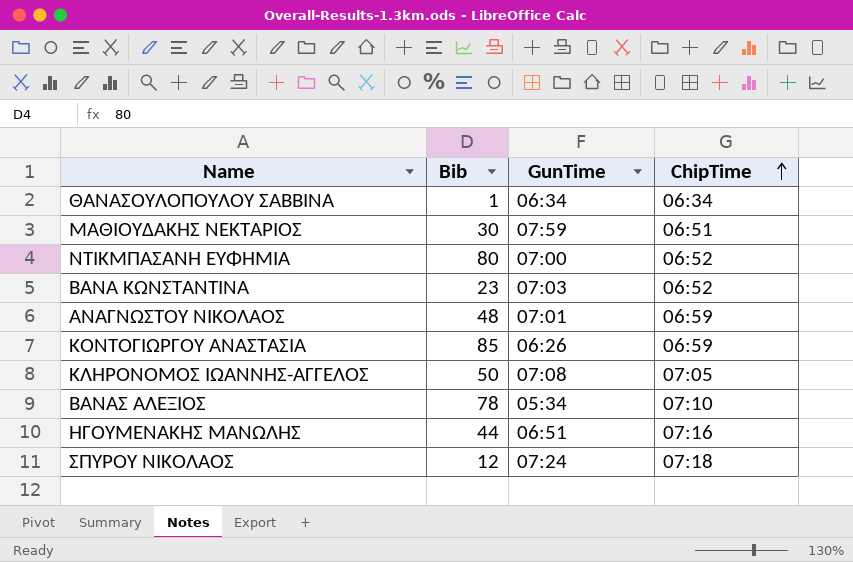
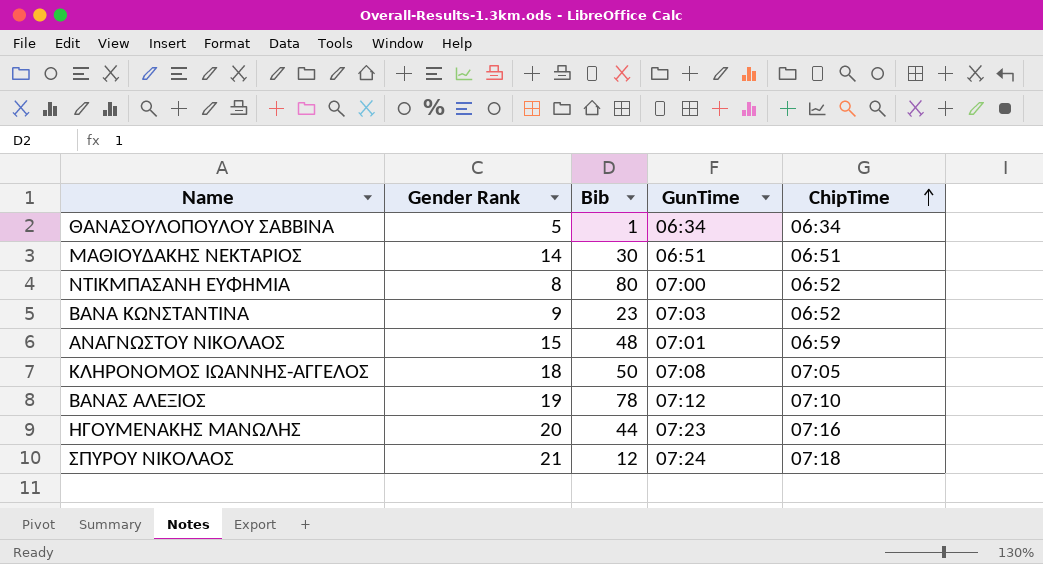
column Gender Rank | position: none -> 2
row ΚΟΝΤΟΓΙΩΡΓΟΥ ΑΝΑΣΤΑΣΙΑ: 85 | 06:26 | 06:59 -> none
ΜΑΘΙΟΥΔΑΚΗΣ ΝΕΚΤΑΡΙΟΣ | GunTime: 07:59 -> 06:51
ΒΑΝΑΣ ΑΛΕΞΙΟΣ | GunTime: 05:34 -> 07:12
ΗΓΟΥΜΕΝΑΚΗΣ ΜΑΝΩΛΗΣ | GunTime: 06:51 -> 07:23

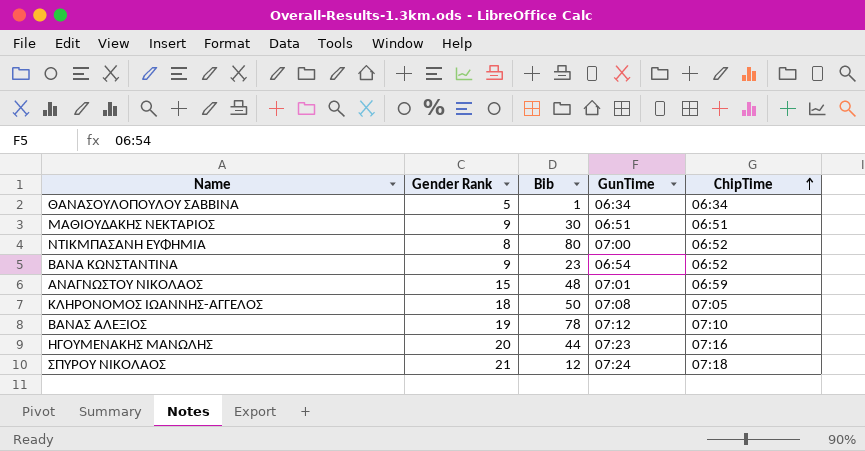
ΜΑΘΙΟΥΔΑΚΗΣ ΝΕΚΤΑΡΙΟΣ | Gender Rank: 14 -> 9
ΒΑΝΑ ΚΩΝΣΤΑΝΤΙΝΑ | GunTime: 07:03 -> 06:54

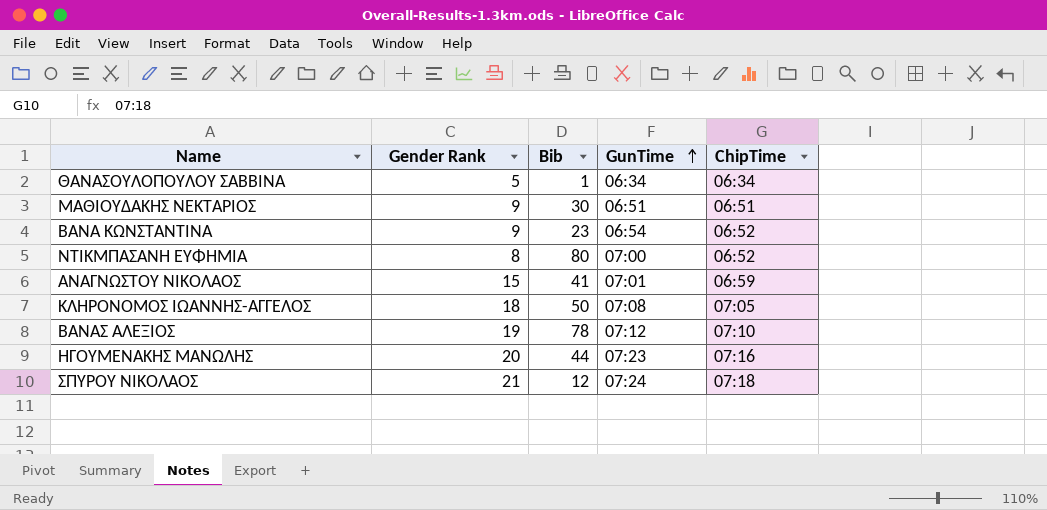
row order: ChipTime ascending -> GunTime ascending
ΑΝΑΓΝΩΣΤΟΥ ΝΙΚΟΛΑΟΣ | Bib: 48 -> 41

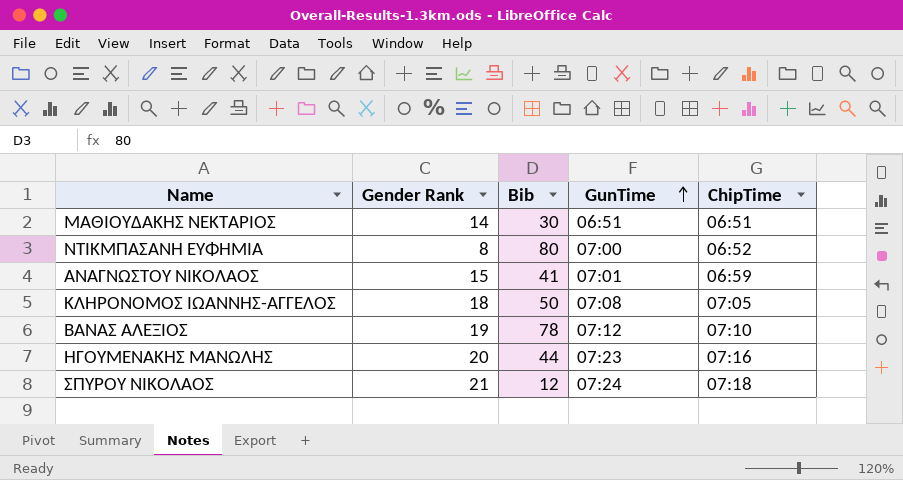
row ΘΑΝΑΣΟΥΛΟΠΟΥΛΟΥ ΣΑΒΒΙΝΑ: 5 | 1 | 06:34 | 06:34 -> none
row ΒΑΝΑ ΚΩΝΣΤΑΝΤΙΝΑ: 9 | 23 | 06:54 | 06:52 -> none
ΜΑΘΙΟΥΔΑΚΗΣ ΝΕΚΤΑΡΙΟΣ | Gender Rank: 9 -> 14

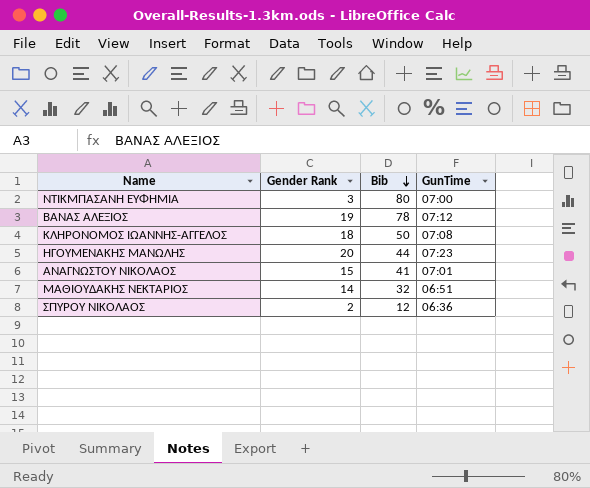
row order: GunTime ascending -> Bib descending
column ChipTime | position: 5 -> none
ΝΤΙΚΜΠΑΣΑΝΗ ΕΥΦΗΜΙΑ | Gender Rank: 8 -> 3
ΜΑΘΙΟΥΔΑΚΗΣ ΝΕΚΤΑΡΙΟΣ | Bib: 30 -> 32
ΣΠΥΡΟΥ ΝΙΚΟΛΑΟΣ | Gender Rank: 21 -> 2
ΣΠΥΡΟΥ ΝΙΚΟΛΑΟΣ | GunTime: 07:24 -> 06:36

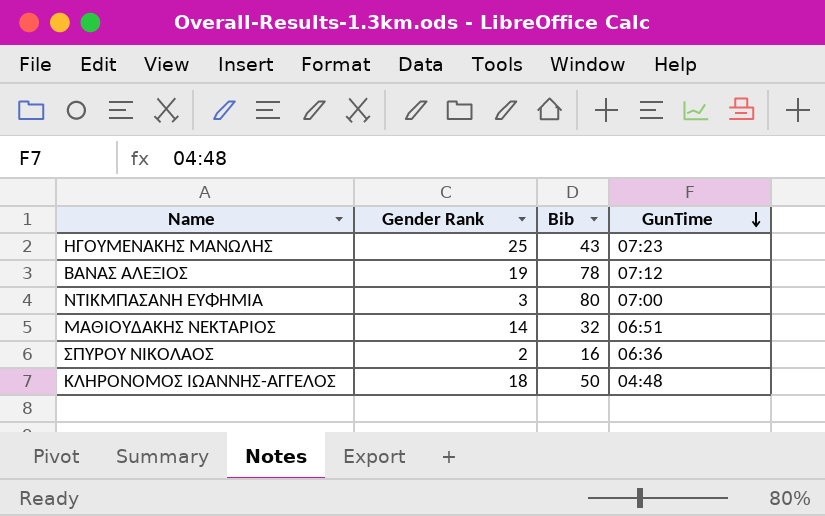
row order: Bib descending -> GunTime descending
row ΑΝΑΓΝΩΣΤΟΥ ΝΙΚΟΛΑΟΣ: 15 | 41 | 07:01 -> none
ΗΓΟΥΜΕΝΑΚΗΣ ΜΑΝΩΛΗΣ | Gender Rank: 20 -> 25
ΗΓΟΥΜΕΝΑΚΗΣ ΜΑΝΩΛΗΣ | Bib: 44 -> 43
ΣΠΥΡΟΥ ΝΙΚΟΛΑΟΣ | Bib: 12 -> 16
ΚΛΗΡΟΝΟΜΟΣ ΙΩΑΝΝΗΣ-ΑΓΓΕΛΟΣ | GunTime: 07:08 -> 04:48

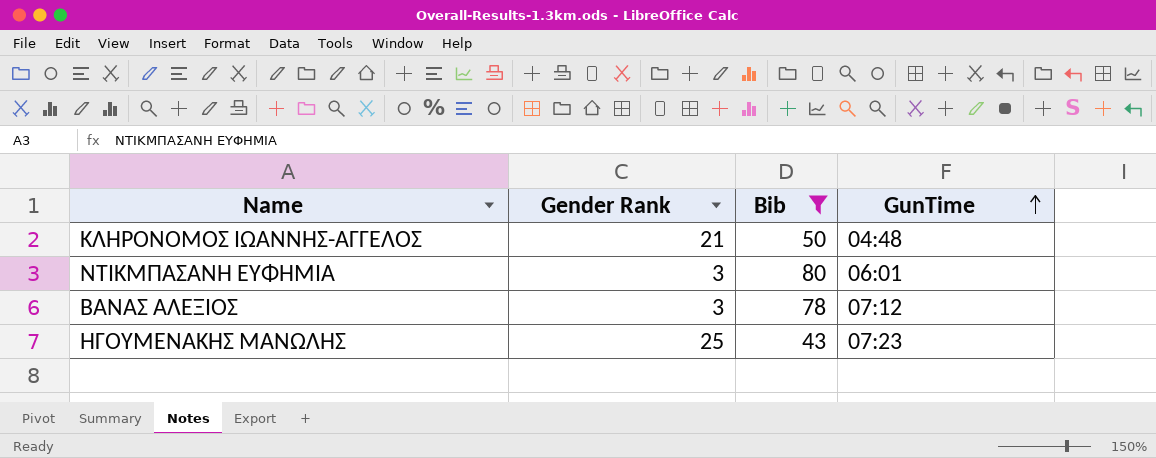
filter: none -> Bib >= 43
row order: GunTime descending -> GunTime ascending
ΚΛΗΡΟΝΟΜΟΣ ΙΩΑΝΝΗΣ-ΑΓΓΕΛΟΣ | Gender Rank: 18 -> 21
ΝΤΙΚΜΠΑΣΑΝΗ ΕΥΦΗΜΙΑ | GunTime: 07:00 -> 06:01
ΒΑΝΑΣ ΑΛΕΞΙΟΣ | Gender Rank: 19 -> 3

